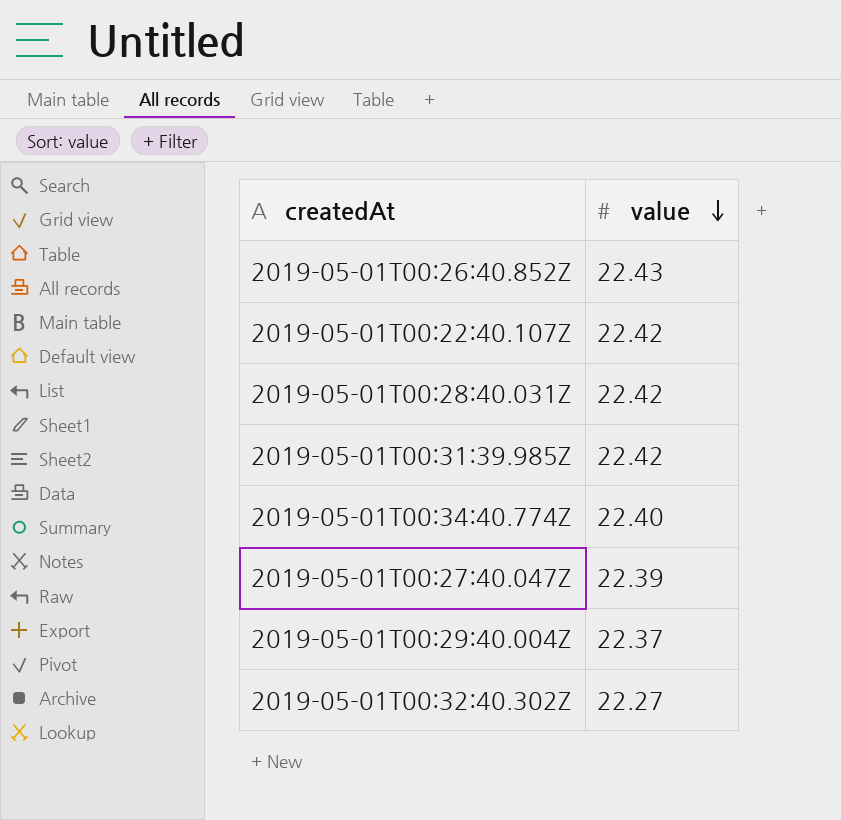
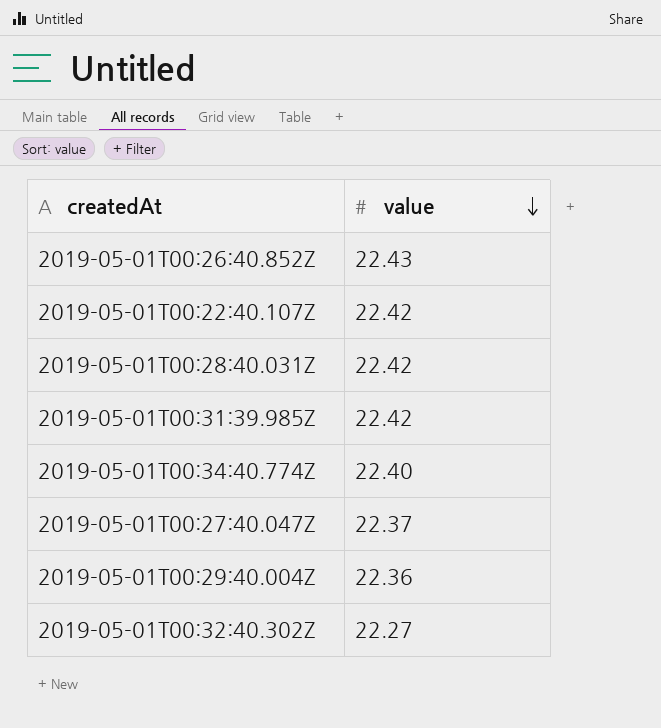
2019-05-01T00:27:40.047Z | value: 22.39 -> 22.37
2019-05-01T00:29:40.004Z | value: 22.37 -> 22.36

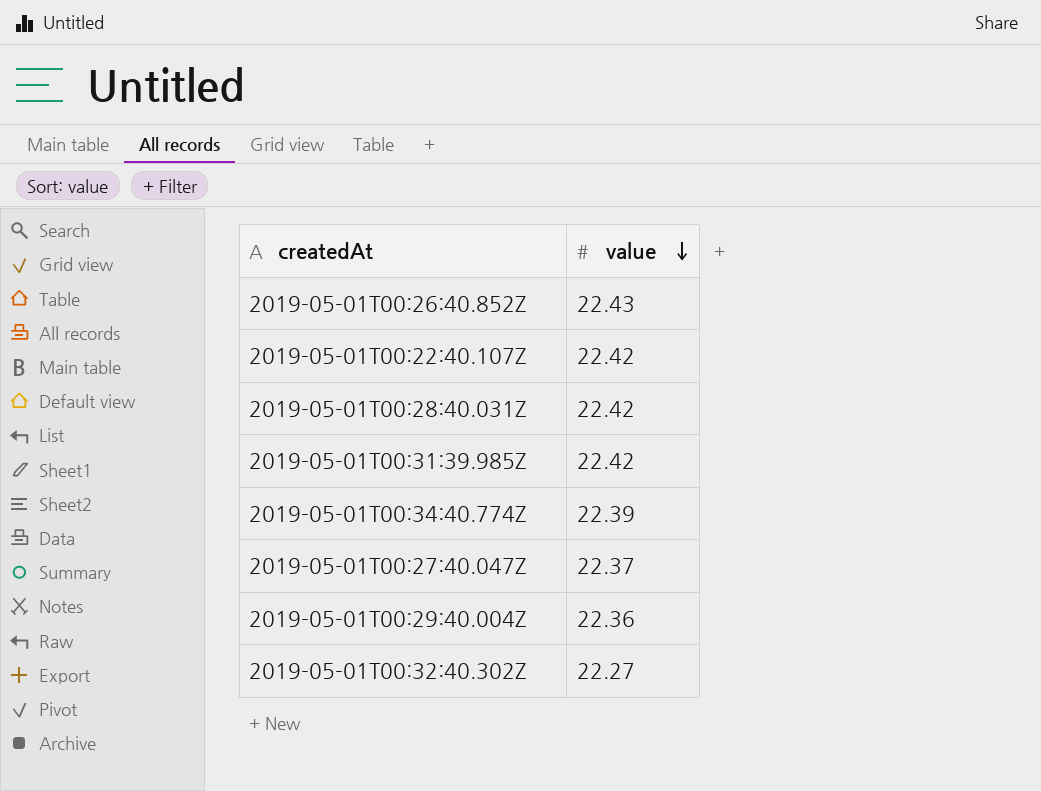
2019-05-01T00:34:40.774Z | value: 22.40 -> 22.39

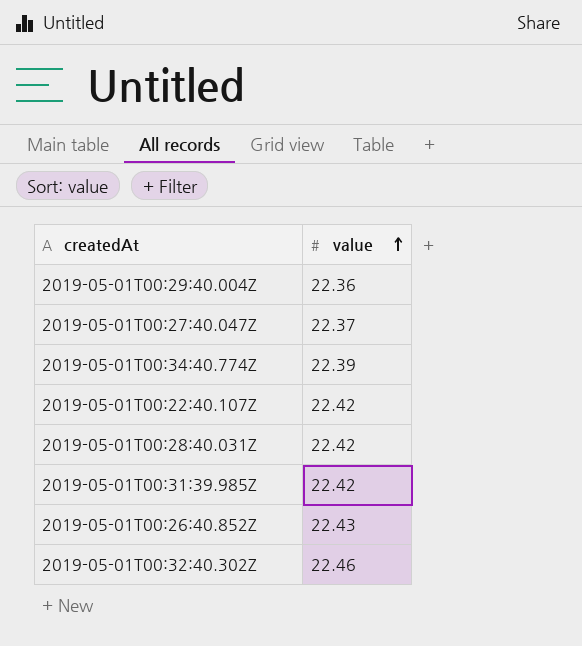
row order: value descending -> value ascending
2019-05-01T00:32:40.302Z | value: 22.27 -> 22.46

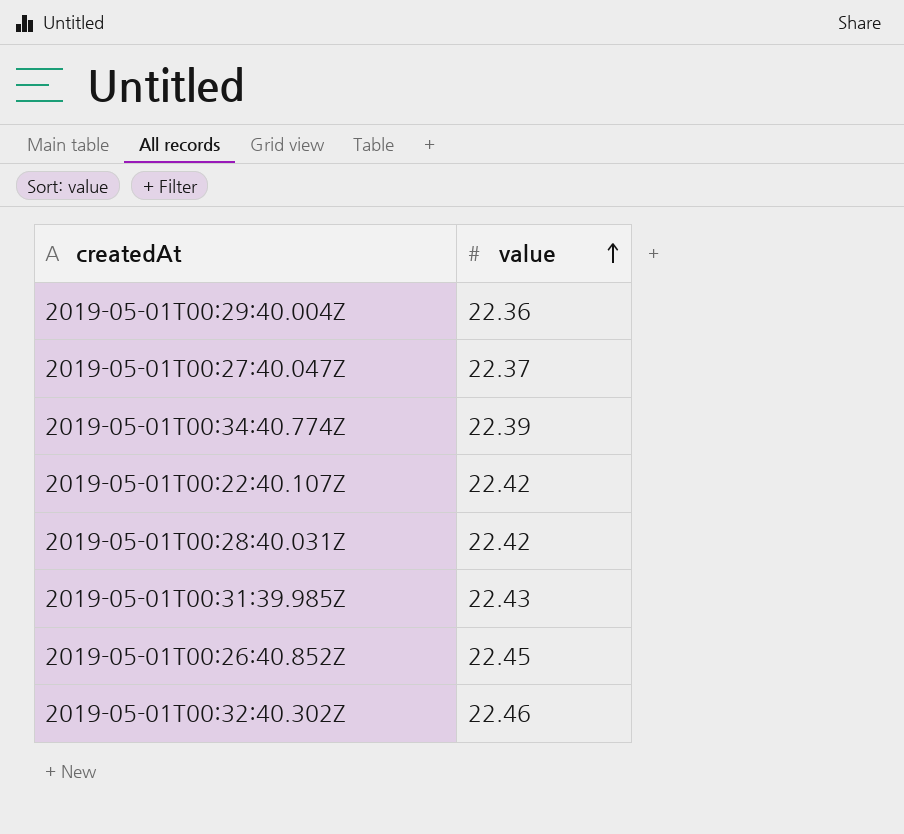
2019-05-01T00:31:39.985Z | value: 22.42 -> 22.43
2019-05-01T00:26:40.852Z | value: 22.43 -> 22.45

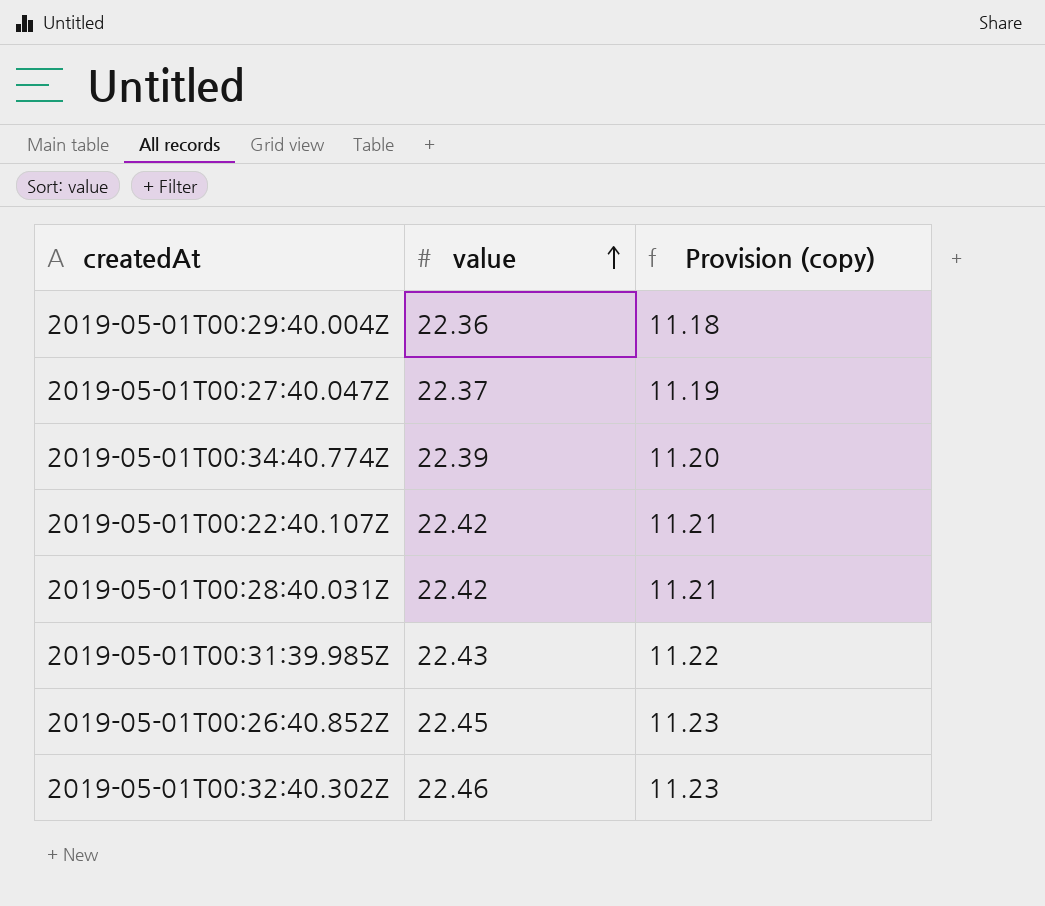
column Provision (copy) | formula: none -> [value] * 0.5

